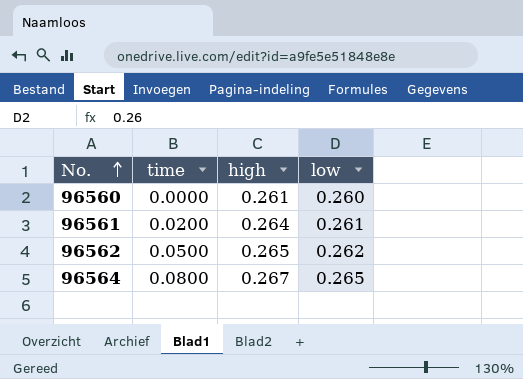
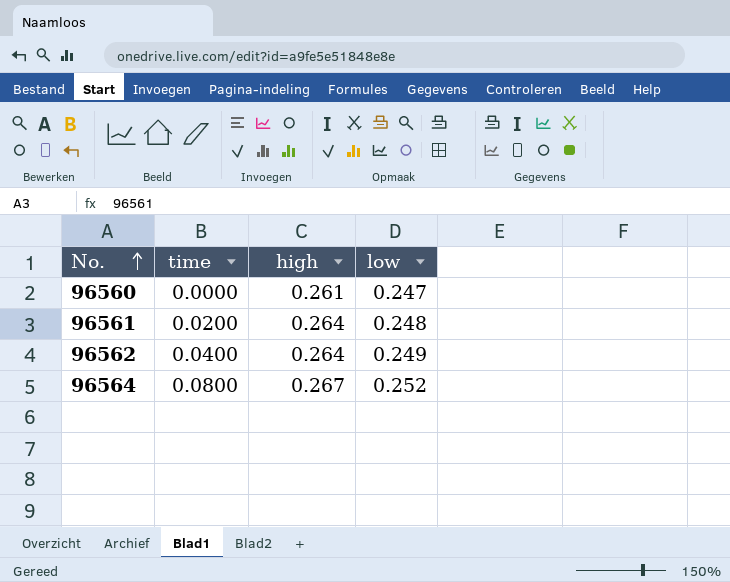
96560 | low: 0.260 -> 0.247
96561 | low: 0.261 -> 0.248
96562 | time: 0.0500 -> 0.0400
96562 | high: 0.265 -> 0.264
96562 | low: 0.262 -> 0.249
96564 | low: 0.265 -> 0.252

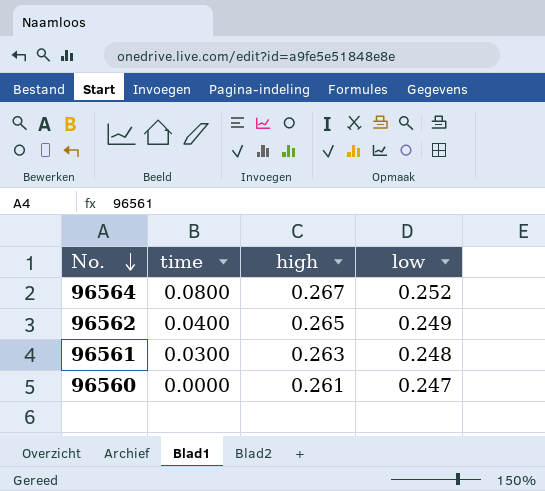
row order: No. ascending -> No. descending
96562 | high: 0.264 -> 0.265
96561 | time: 0.0200 -> 0.0300
96561 | high: 0.264 -> 0.263

